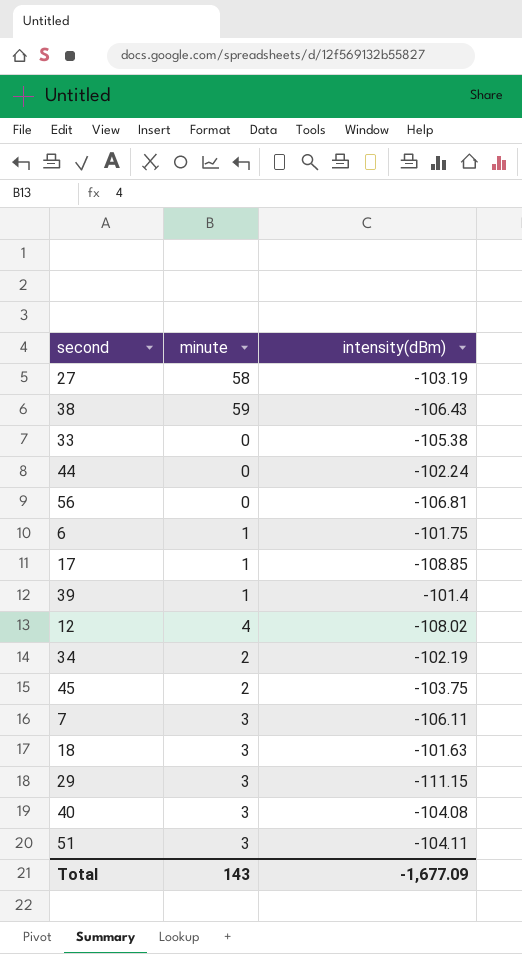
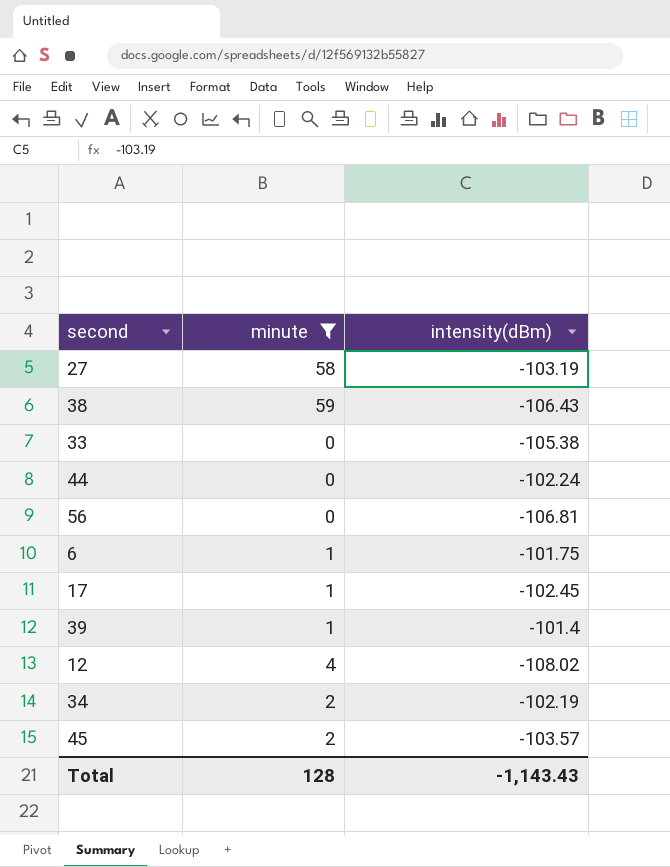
filter: none -> minute != 3
17 | intensity(dBm): -108.85 -> -102.45
45 | intensity(dBm): -103.75 -> -103.57
Total | minute: 143 -> 128
Total | intensity(dBm): -1,677.09 -> -1,143.43

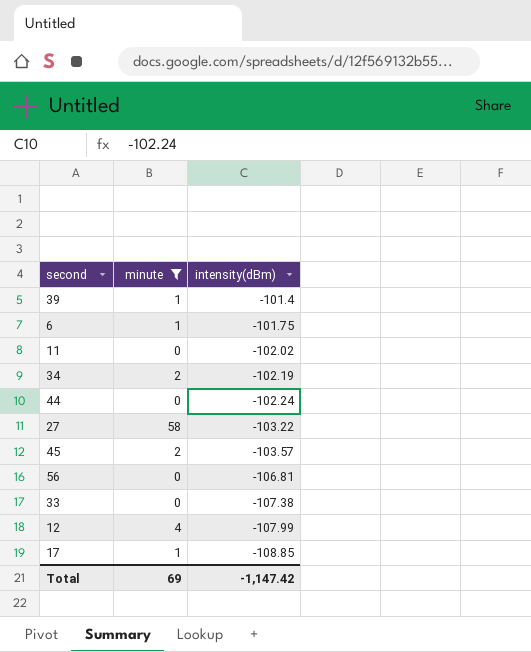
row order: none -> intensity(dBm) descending
row 38: 59 | -106.43 -> none
row 11: none -> 0 | -102.02
27 | intensity(dBm): -103.19 -> -103.22
33 | intensity(dBm): -105.38 -> -107.38
12 | intensity(dBm): -108.02 -> -107.99
17 | intensity(dBm): -102.45 -> -108.85
Total | minute: 128 -> 69
Total | intensity(dBm): -1,143.43 -> -1,147.42

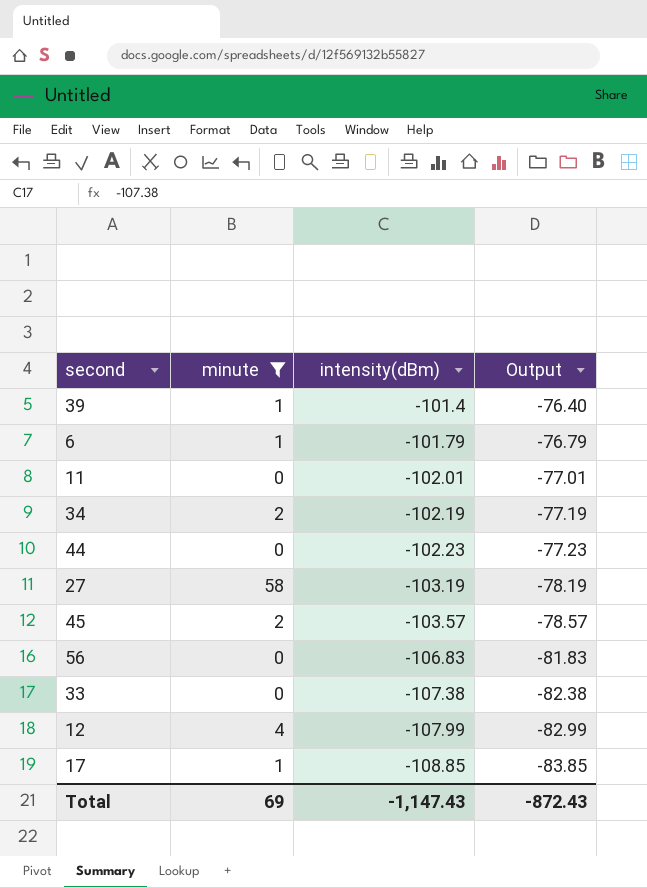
column Output | formula: none -> [intensity(dBm)] + 25
6 | intensity(dBm): -101.75 -> -101.79
11 | intensity(dBm): -102.02 -> -102.01
44 | intensity(dBm): -102.24 -> -102.23
27 | intensity(dBm): -103.22 -> -103.19
56 | intensity(dBm): -106.81 -> -106.83
Total | intensity(dBm): -1,147.42 -> -1,147.43

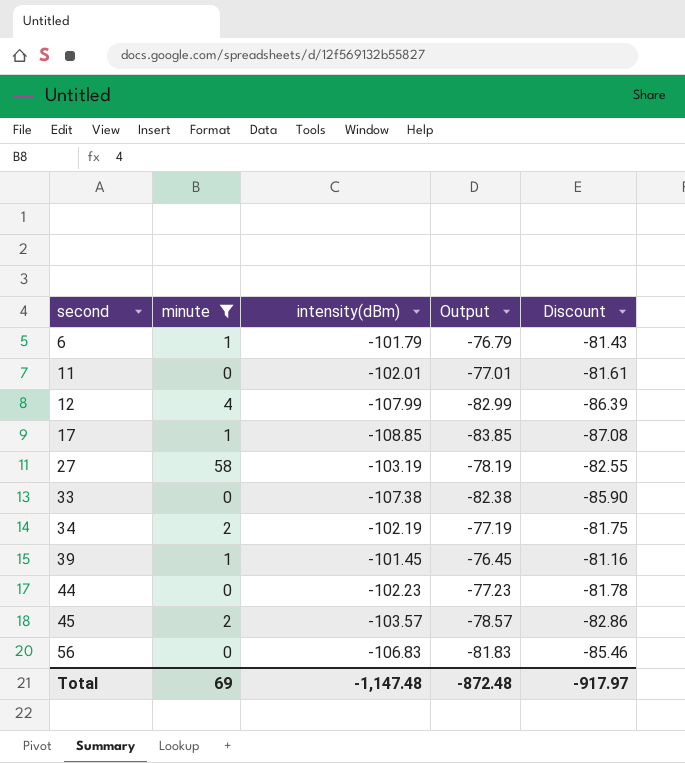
row order: intensity(dBm) descending -> second ascending
column Discount | formula: none -> [intensity(dBm)] * 0.8
39 | intensity(dBm): -101.4 -> -101.45
39 | Output: -76.40 -> -76.45
Total | intensity(dBm): -1,147.43 -> -1,147.48
Total | Output: -872.43 -> -872.48

